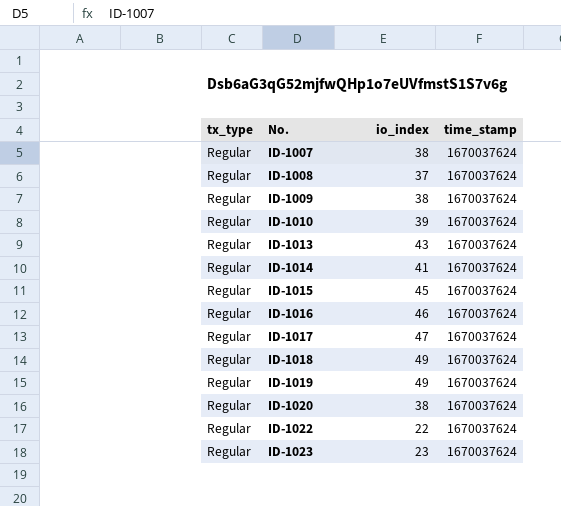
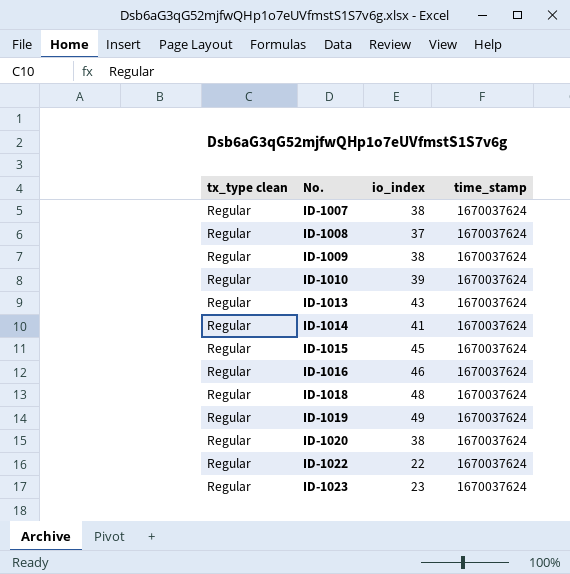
column name: tx_type -> tx_type clean
row ID-1017: Regular | 47 | 1670037624 -> none
ID-1018 | io_index: 49 -> 48

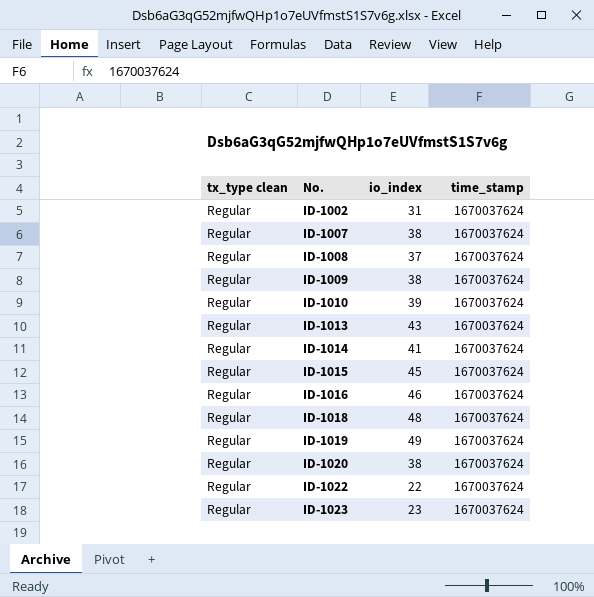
row ID-1002: none -> Regular | 31 | 1670037624

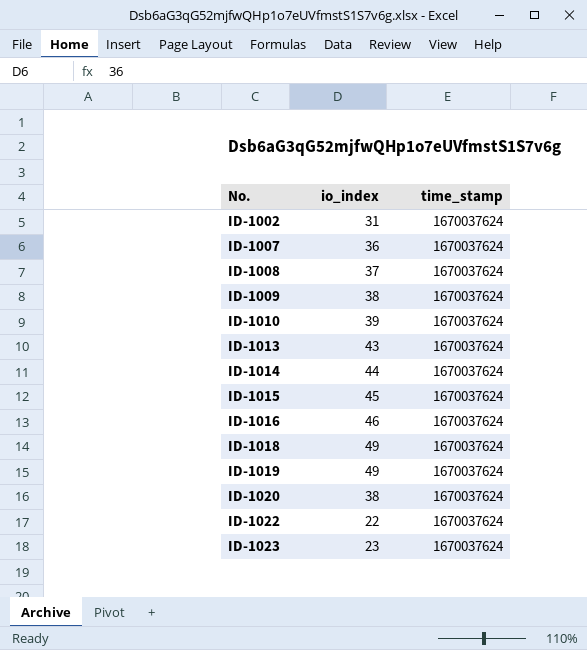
column tx_type clean | position: 1 -> none
ID-1007 | io_index: 38 -> 36
ID-1014 | io_index: 41 -> 44
ID-1018 | io_index: 48 -> 49

